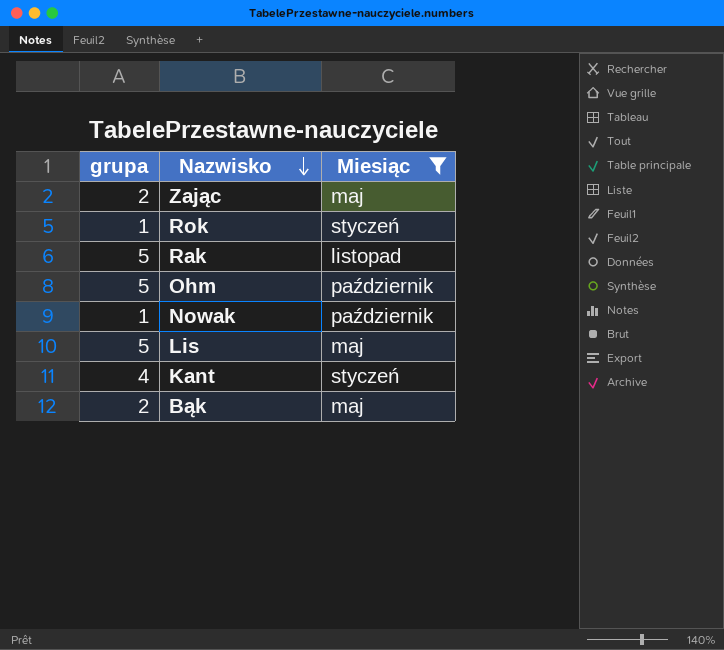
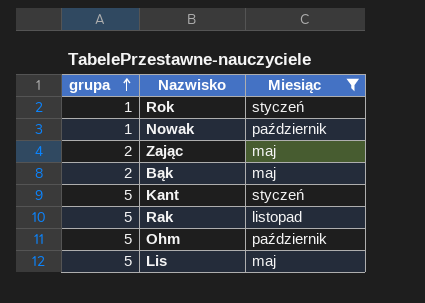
row order: Nazwisko descending -> grupa ascending
Kant | grupa: 4 -> 5

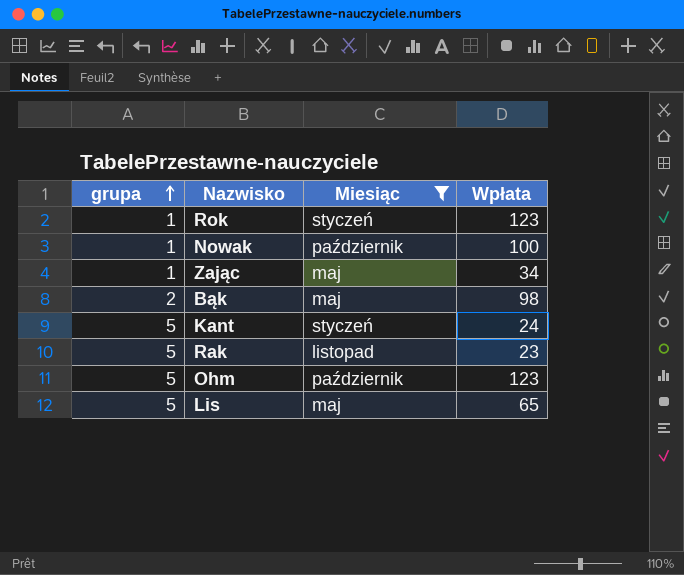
column Wpłata | position: none -> 4
Zając | grupa: 2 -> 1

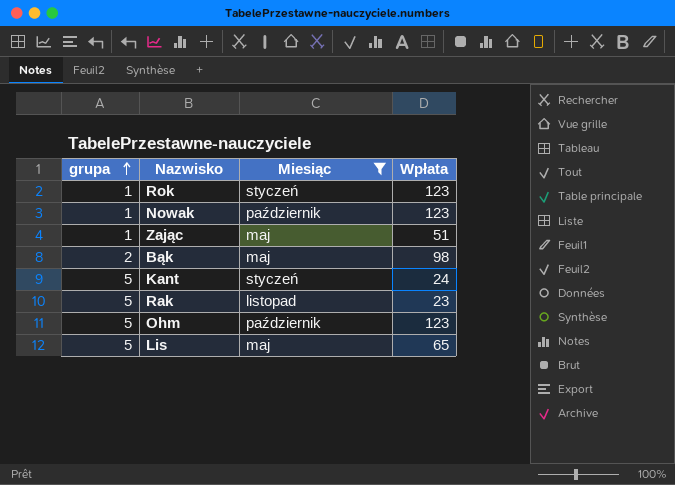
Nowak | Wpłata: 100 -> 123
Zając | Wpłata: 34 -> 51

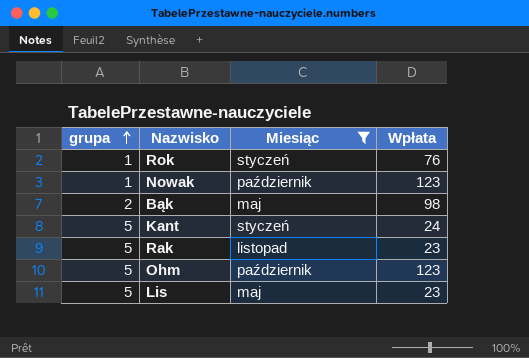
row Zając: 1 | maj | 51 -> none
Rok | Wpłata: 123 -> 76
Lis | Wpłata: 65 -> 23

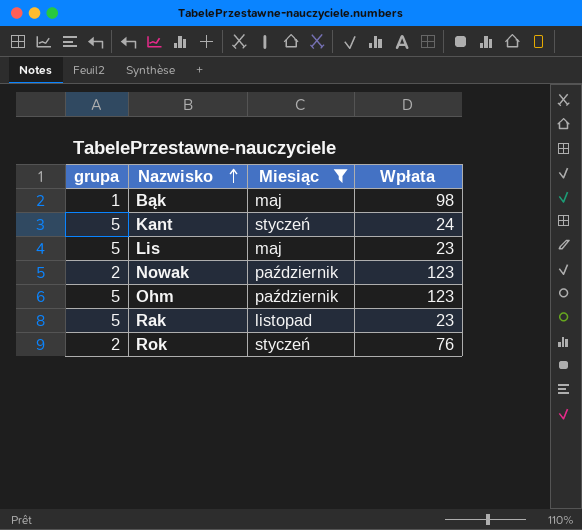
row order: grupa ascending -> Nazwisko ascending
Bąk | grupa: 2 -> 1
Nowak | grupa: 1 -> 2
Rok | grupa: 1 -> 2

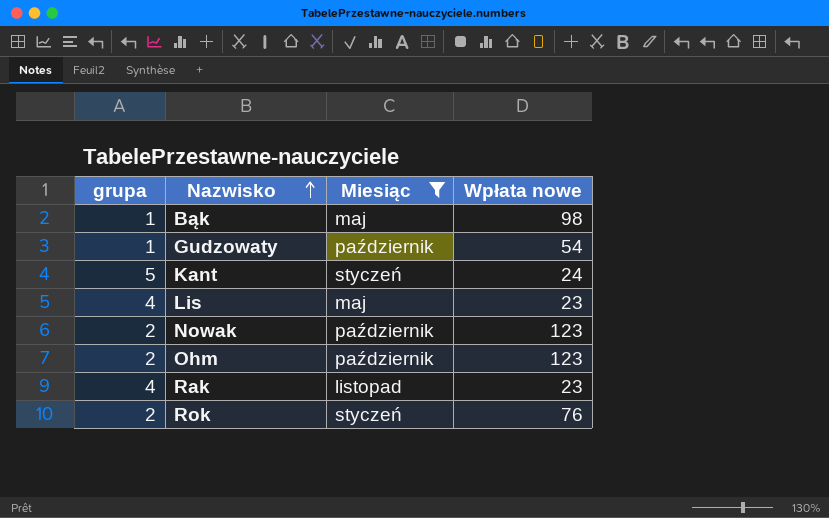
column name: Wpłata -> Wpłata nowe
row Gudzowaty: none -> 1 | październik | 54
Lis | grupa: 5 -> 4
Ohm | grupa: 5 -> 2
Rak | grupa: 5 -> 4

